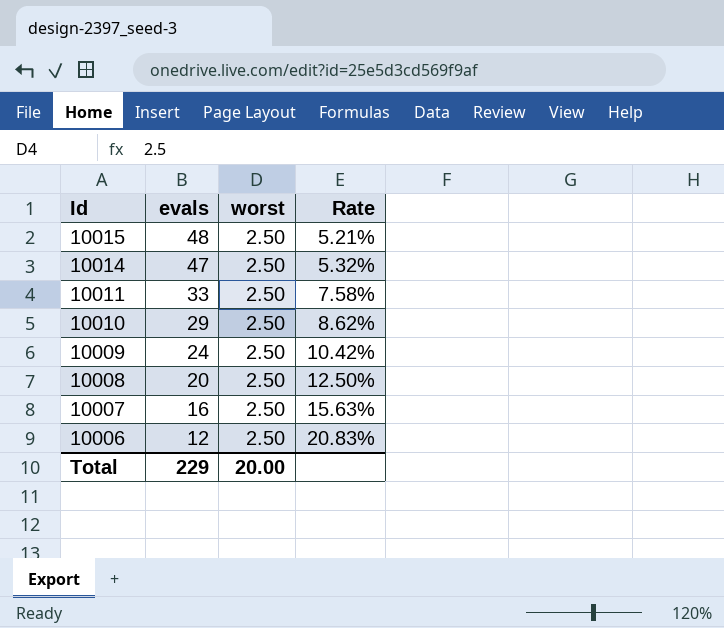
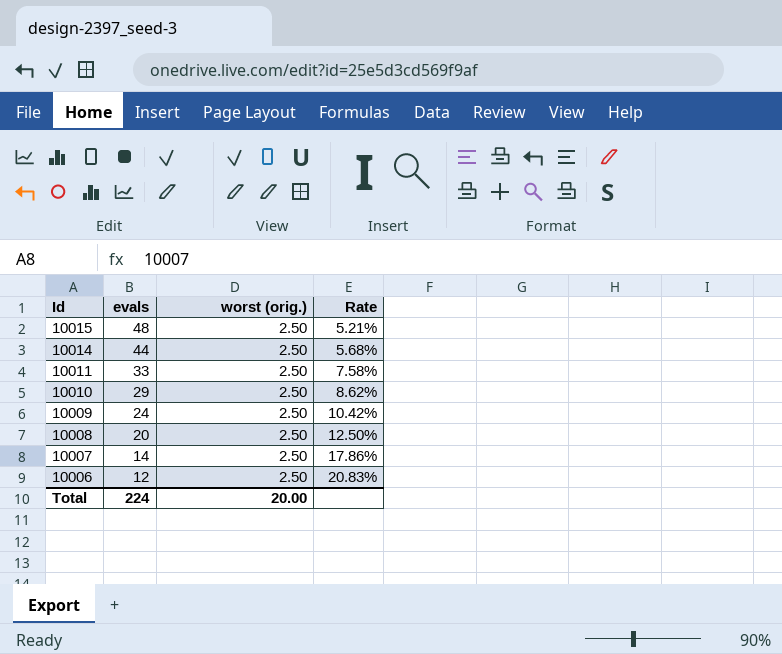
column name: worst -> worst (orig.)
10014 | evals: 47 -> 44
10014 | Rate: 5.32% -> 5.68%
10007 | evals: 16 -> 14
10007 | Rate: 15.63% -> 17.86%
Total | evals: 229 -> 224

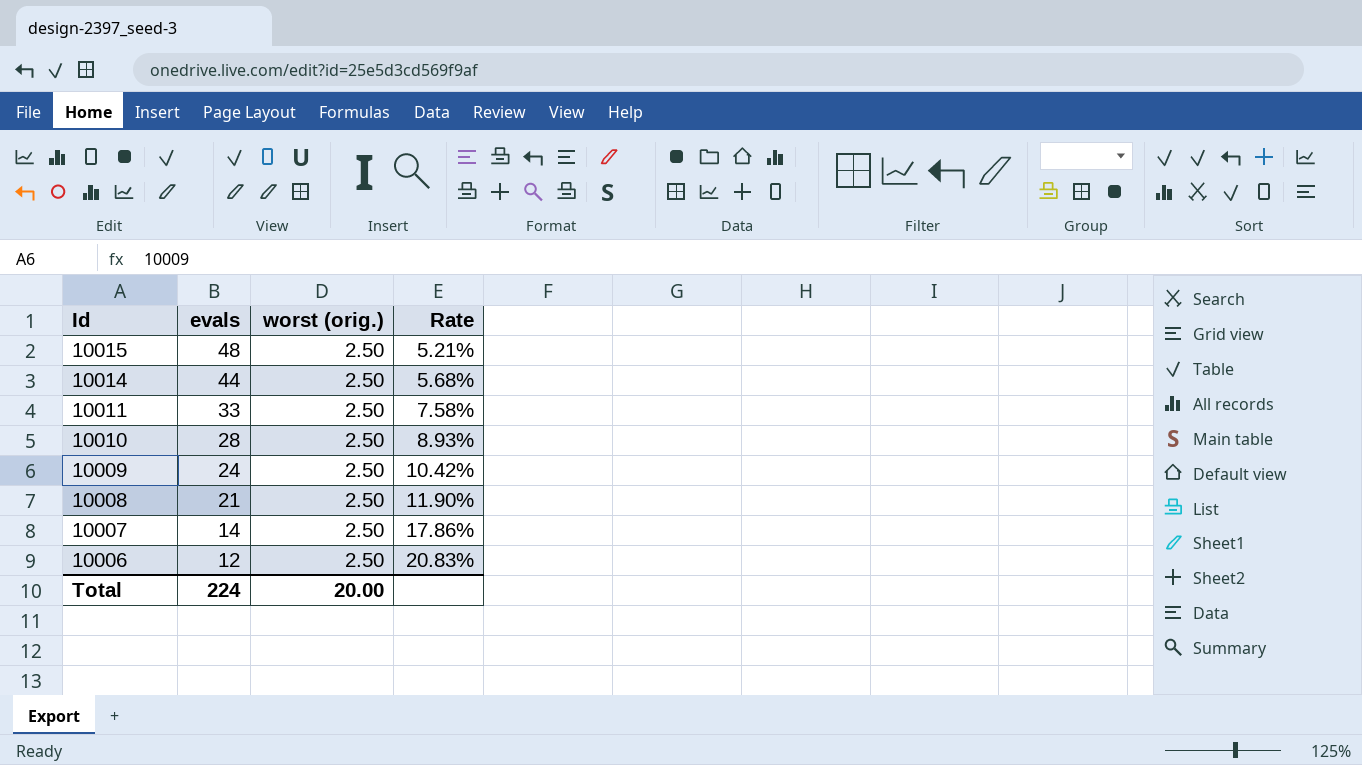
10010 | evals: 29 -> 28
10010 | Rate: 8.62% -> 8.93%
10008 | evals: 20 -> 21
10008 | Rate: 12.50% -> 11.90%

